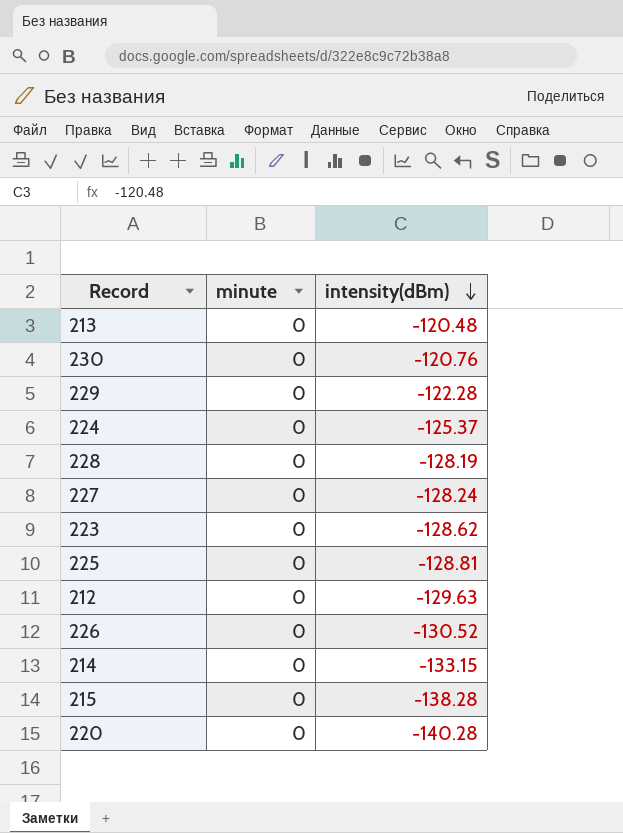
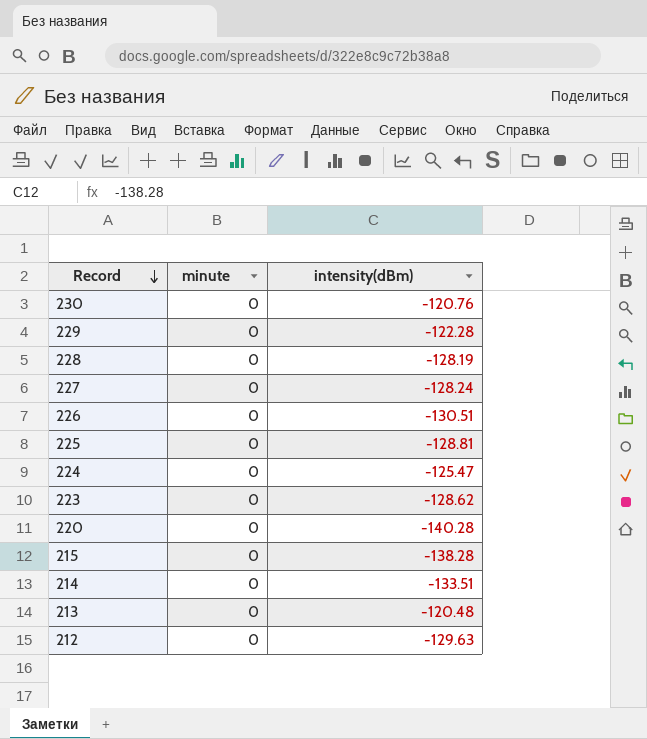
row order: intensity(dBm) descending -> Record descending
226 | intensity(dBm): -130.52 -> -130.51
224 | intensity(dBm): -125.37 -> -125.47
214 | intensity(dBm): -133.15 -> -133.51

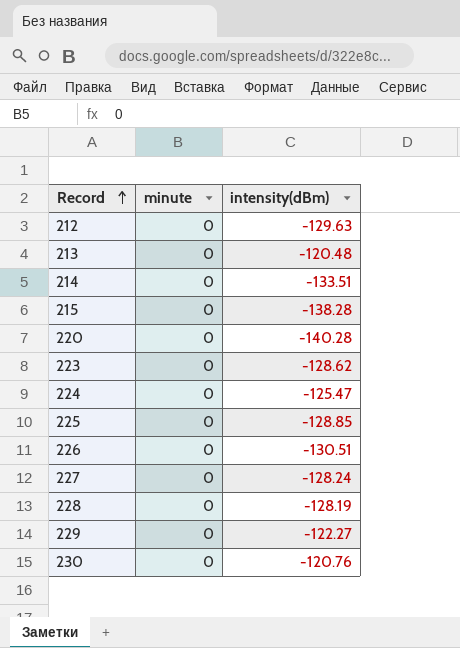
row order: Record descending -> Record ascending
225 | intensity(dBm): -128.81 -> -128.85
229 | intensity(dBm): -122.28 -> -122.27

